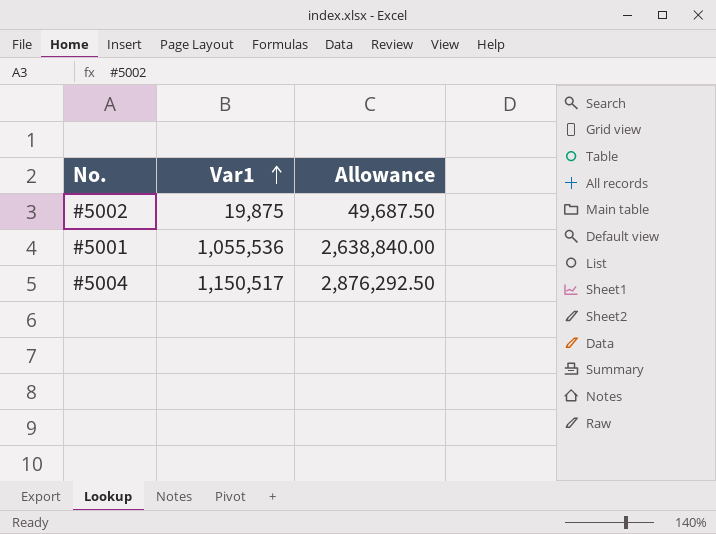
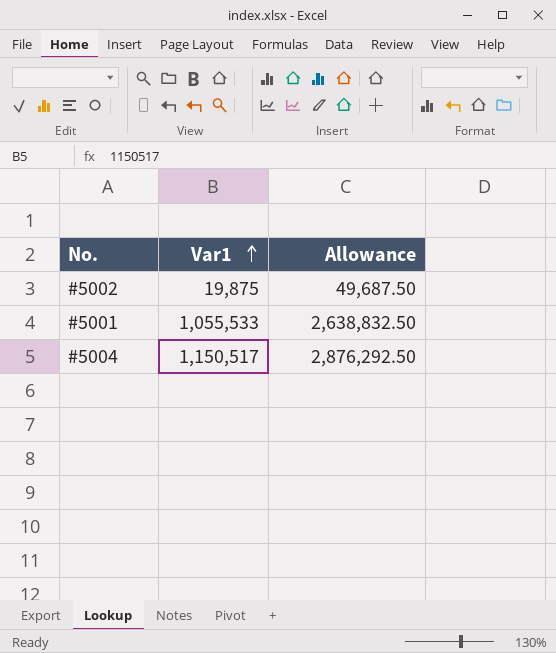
#5001 | Var1: 1,055,536 -> 1,055,533
#5001 | Allowance: 2,638,840.00 -> 2,638,832.50

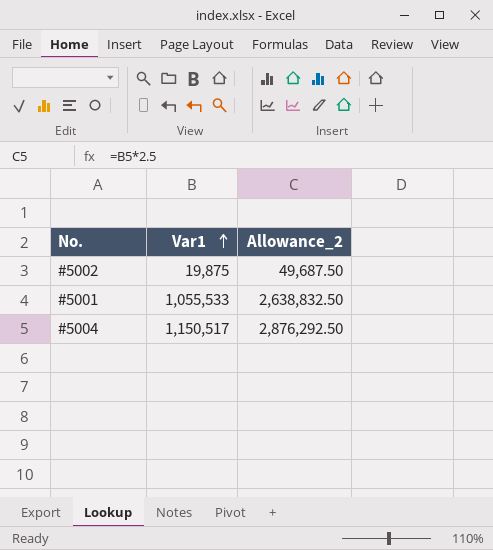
column name: Allowance -> Allowance_2

